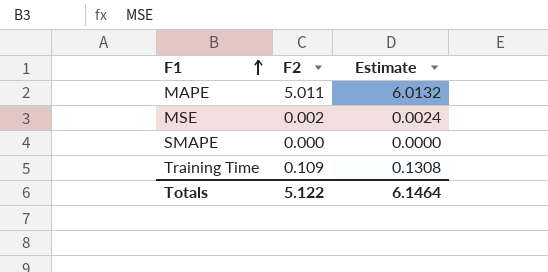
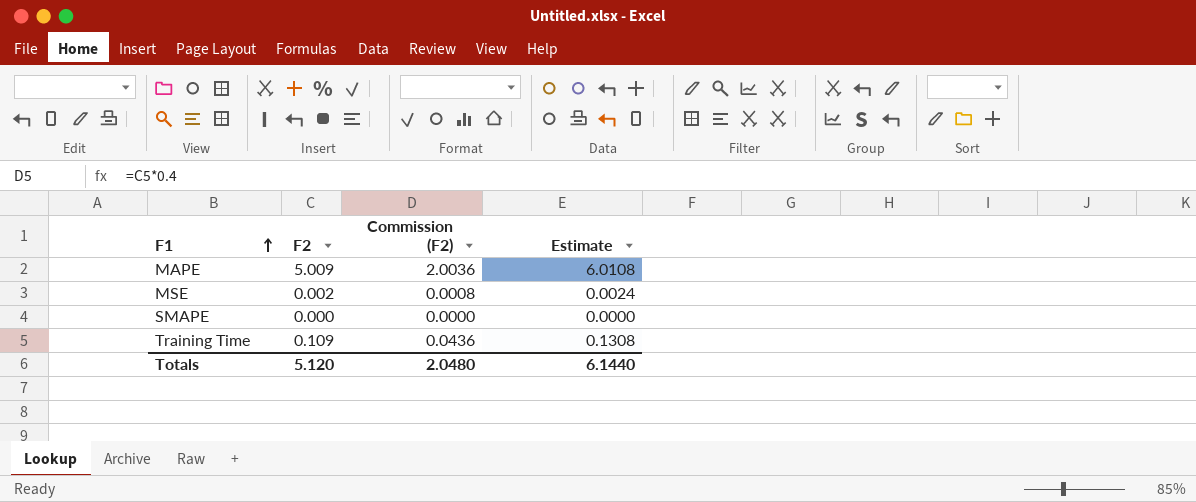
column Commission (F2) | formula: none -> [F2] * 0.4
MAPE | F2: 5.011 -> 5.009
MAPE | Estimate: 6.0132 -> 6.0108
Totals | F2: 5.122 -> 5.120
Totals | Estimate: 6.1464 -> 6.1440

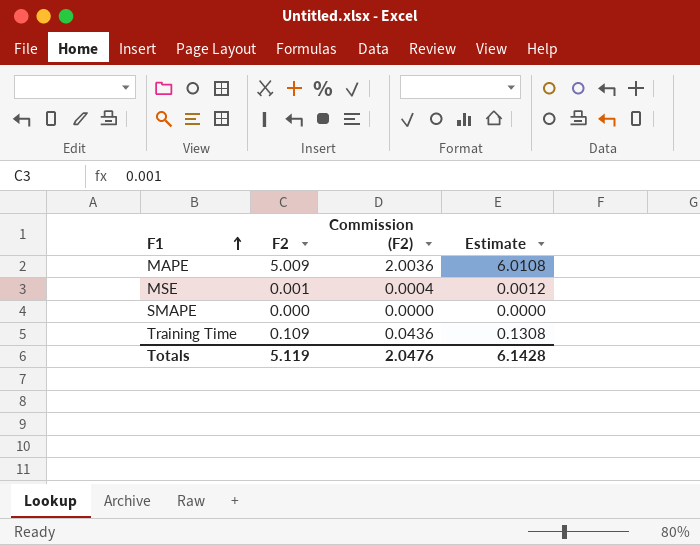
MSE | F2: 0.002 -> 0.001
MSE | Commission (F2): 0.0008 -> 0.0004
MSE | Estimate: 0.0024 -> 0.0012
Totals | F2: 5.120 -> 5.119
Totals | Commission (F2): 2.0480 -> 2.0476
Totals | Estimate: 6.1440 -> 6.1428

